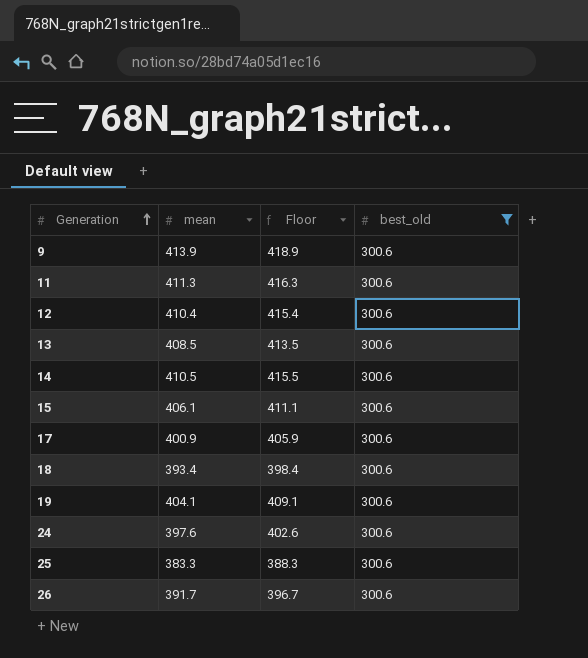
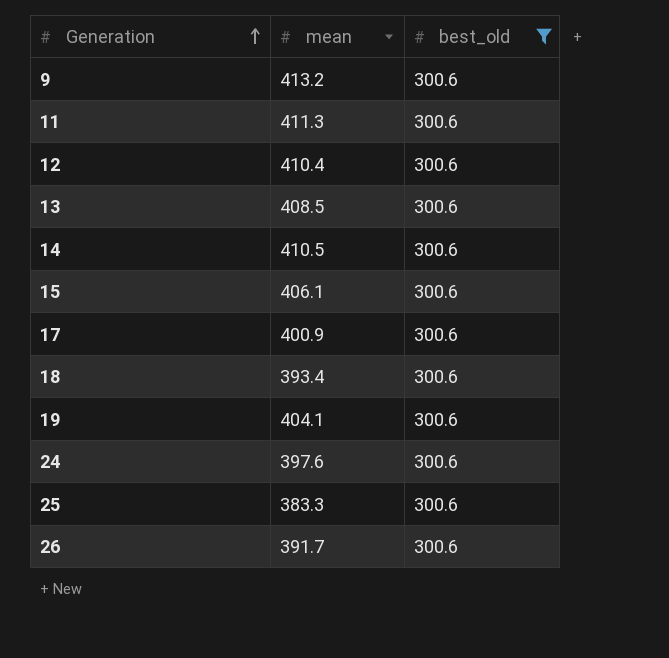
column Floor | formula: [mean] + 5 -> none
9 | mean: 413.9 -> 413.2

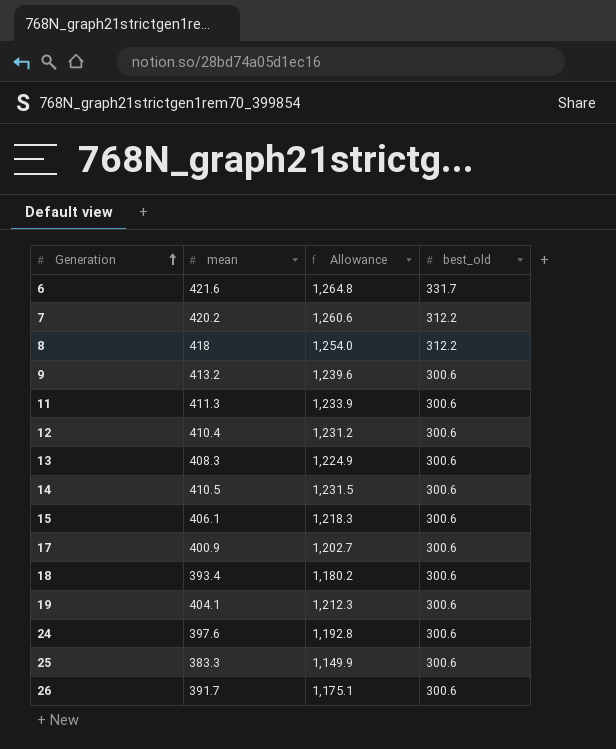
filter: best_old = 300.6 -> none
column Allowance | formula: none -> [mean] * 3
13 | mean: 408.5 -> 408.3

